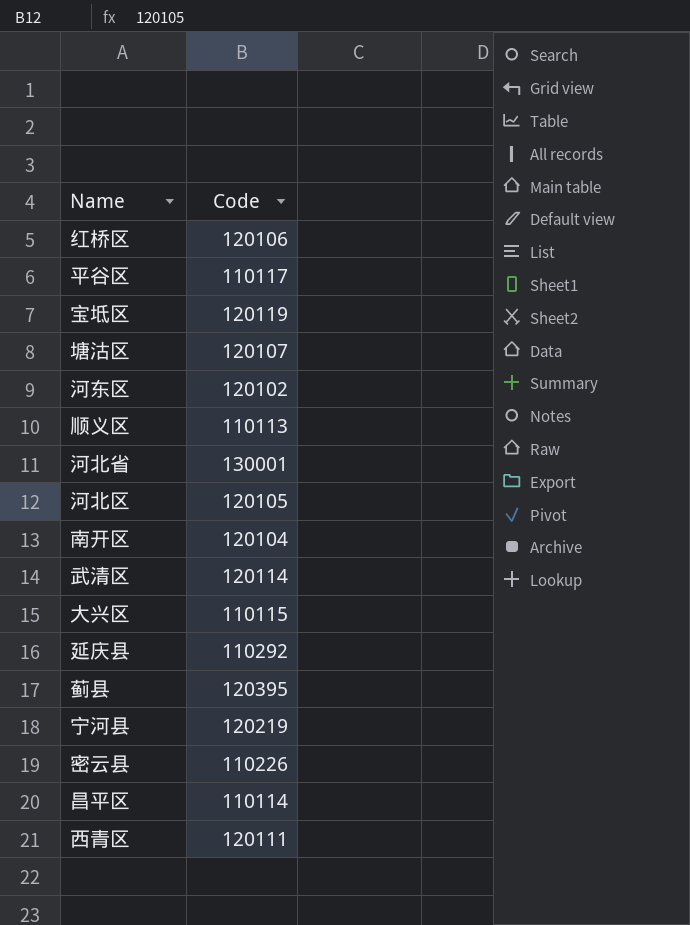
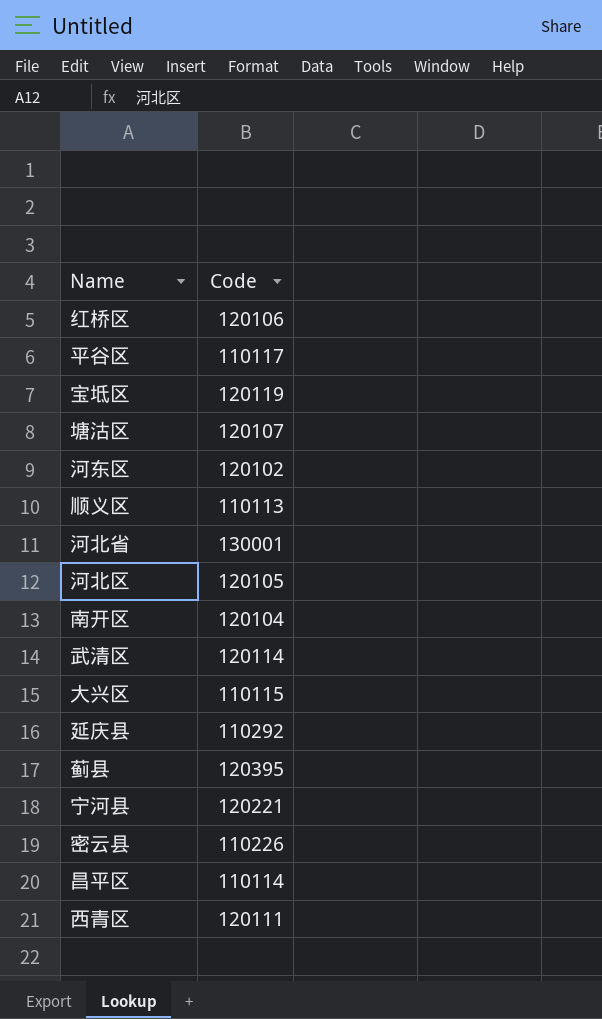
宁河县 | Code: 120219 -> 120221

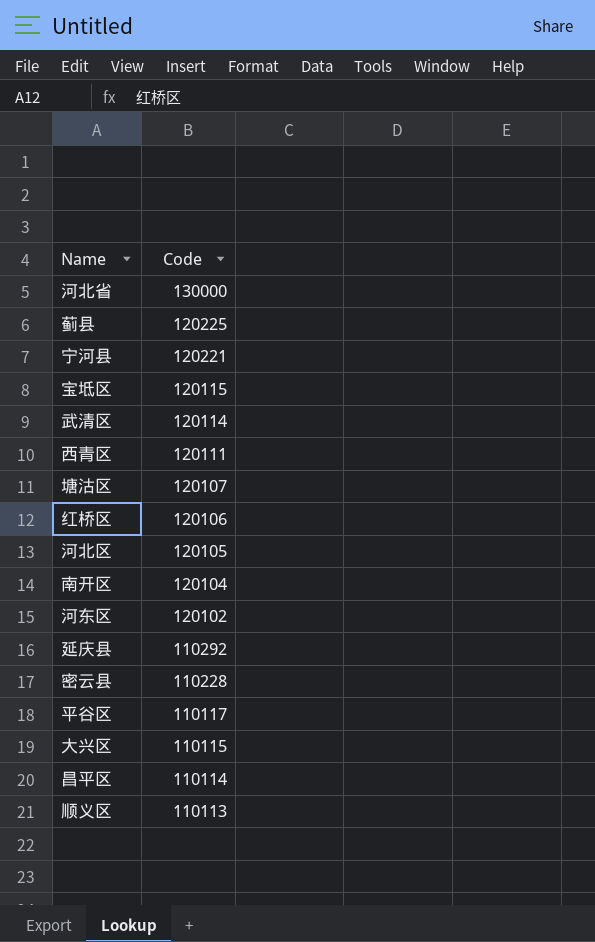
row order: none -> Code descending
河北省 | Code: 130001 -> 130000
蓟县 | Code: 120395 -> 120225
宝坻区 | Code: 120119 -> 120115
密云县 | Code: 110226 -> 110228

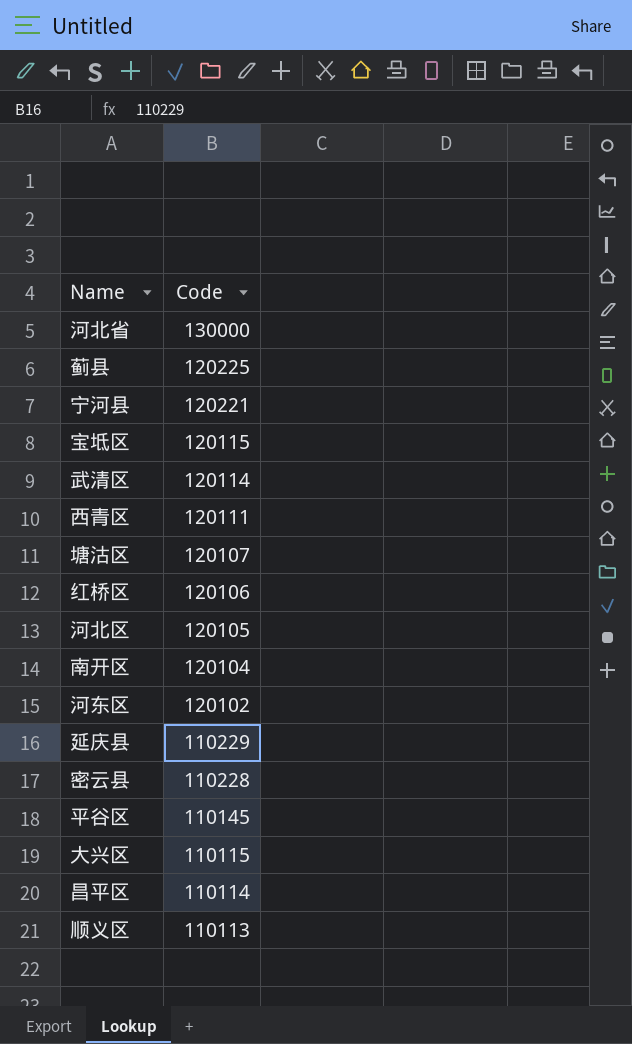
延庆县 | Code: 110292 -> 110229
平谷区 | Code: 110117 -> 110145

